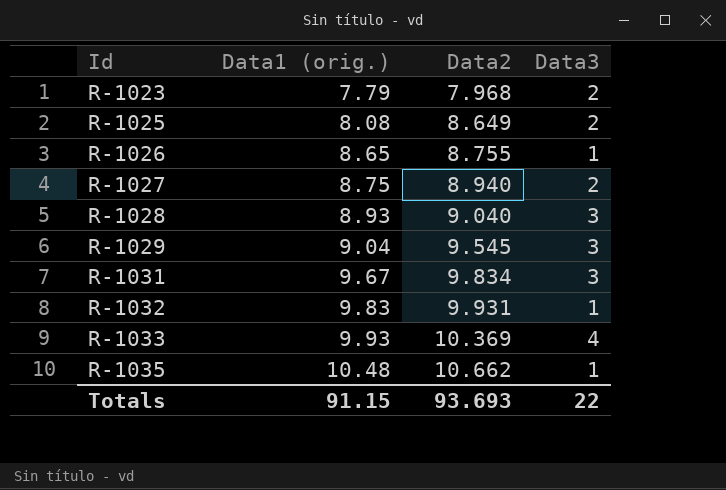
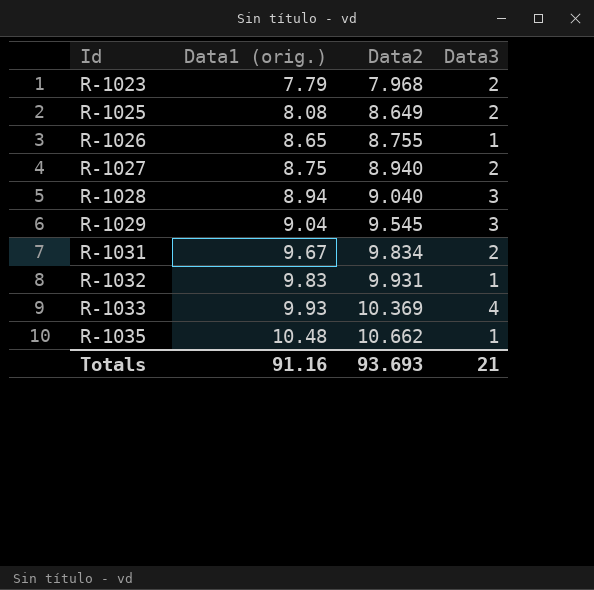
R-1028 | Data1 (orig.): 8.93 -> 8.94
R-1031 | Data3: 3 -> 2
Totals | Data1 (orig.): 91.15 -> 91.16
Totals | Data3: 22 -> 21

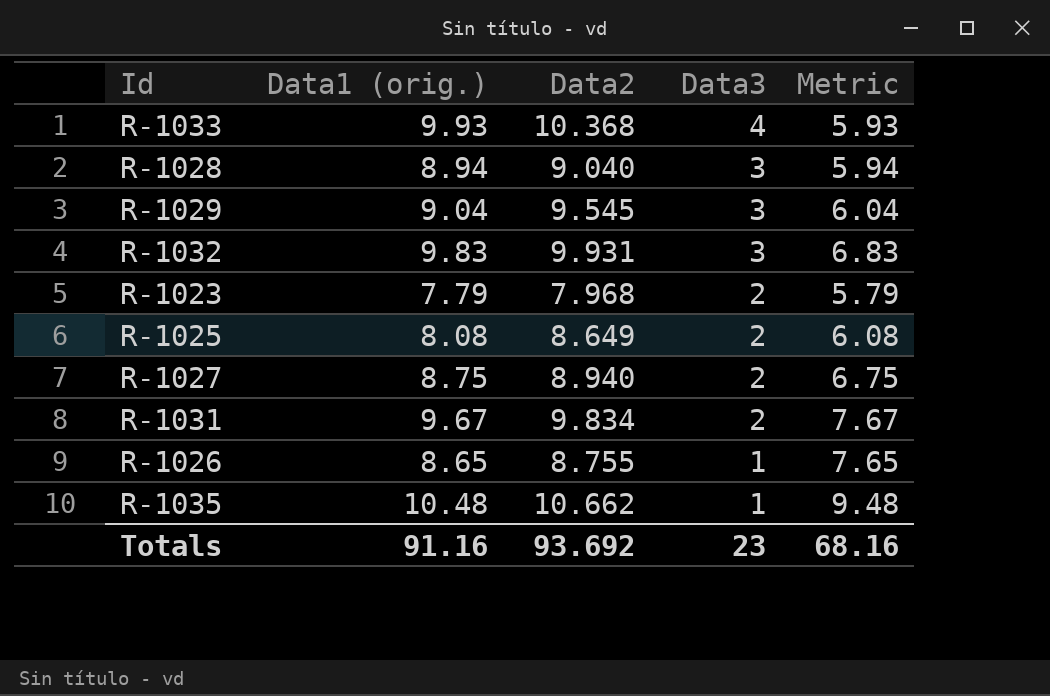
row order: Id ascending -> Data3 descending
column Metric | formula: none -> [Data1 (orig.)] - [Data3]
R-1033 | Data2: 10.369 -> 10.368
R-1032 | Data3: 1 -> 3
Totals | Data2: 93.693 -> 93.692
Totals | Data3: 21 -> 23

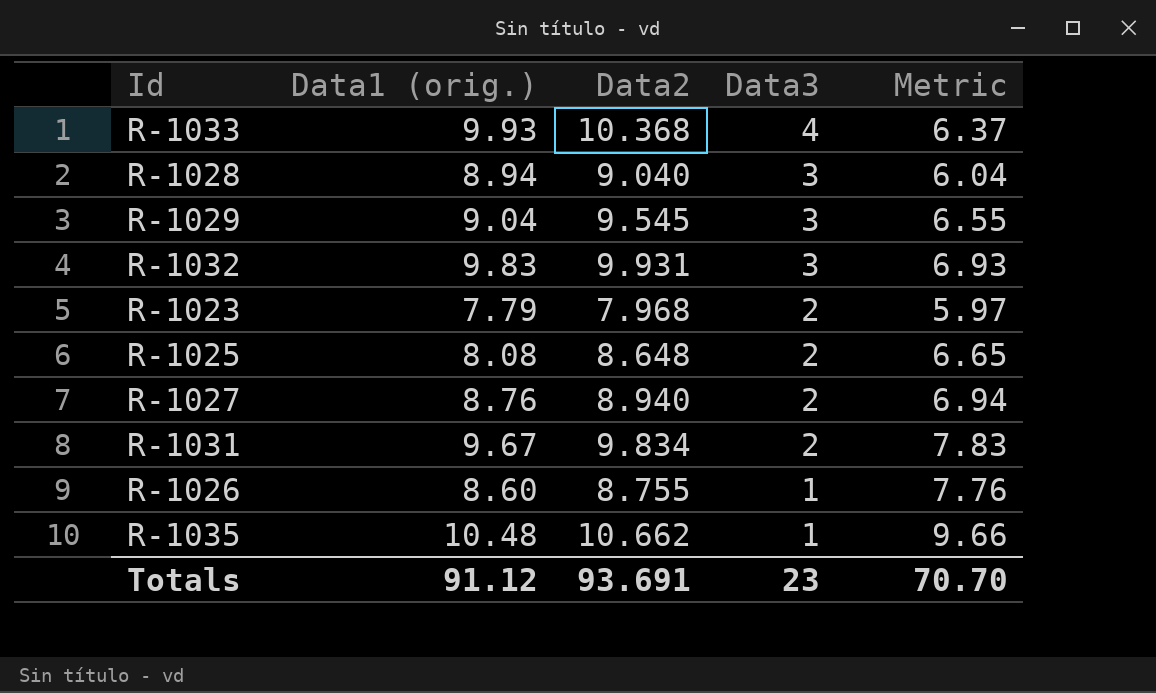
column Metric | formula: [Data1 (orig.)] - [Data3] -> [Data2] - [Data3]
R-1025 | Data2: 8.649 -> 8.648
R-1027 | Data1 (orig.): 8.75 -> 8.76
R-1026 | Data1 (orig.): 8.65 -> 8.60
Totals | Data1 (orig.): 91.16 -> 91.12
Totals | Data2: 93.692 -> 93.691
Totals | Metric: 68.16 -> 70.70

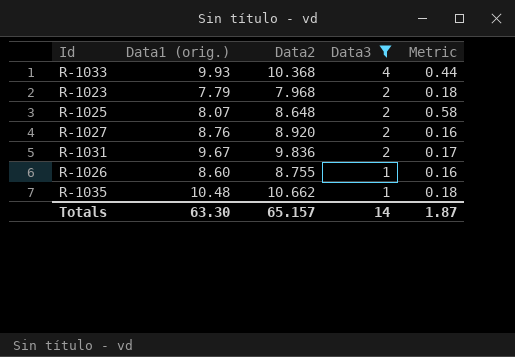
filter: none -> Data3 != 3
column Metric | formula: [Data2] - [Data3] -> [Data2] - [Data1 (orig.)]
R-1025 | Data1 (orig.): 8.08 -> 8.07
R-1027 | Data2: 8.940 -> 8.920
R-1031 | Data2: 9.834 -> 9.836
Totals | Data1 (orig.): 91.12 -> 63.30
Totals | Data2: 93.691 -> 65.157
Totals | Data3: 23 -> 14
Totals | Metric: 70.70 -> 1.87

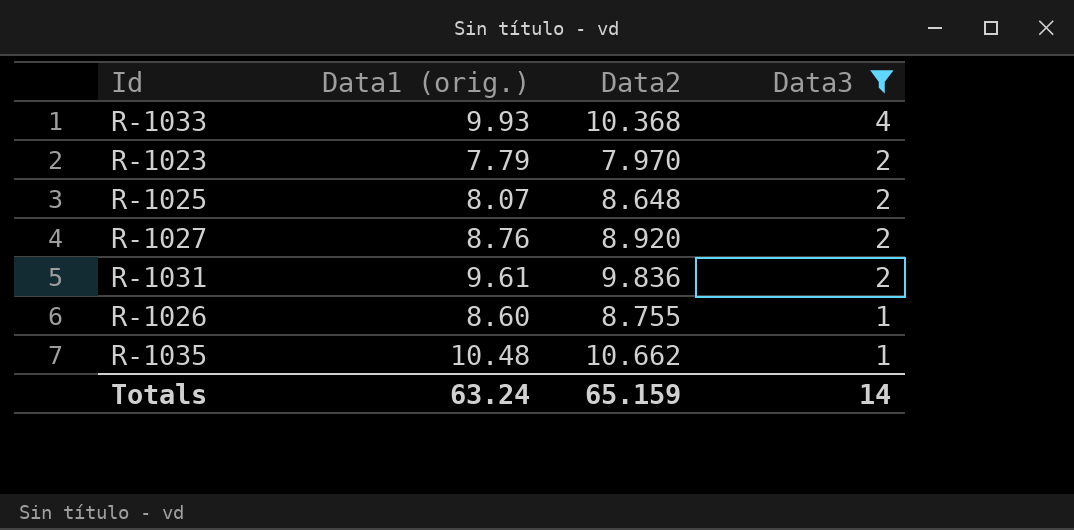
column Metric | formula: [Data2] - [Data1 (orig.)] -> none
R-1023 | Data2: 7.968 -> 7.970
R-1031 | Data1 (orig.): 9.67 -> 9.61
Totals | Data1 (orig.): 63.30 -> 63.24
Totals | Data2: 65.157 -> 65.159

